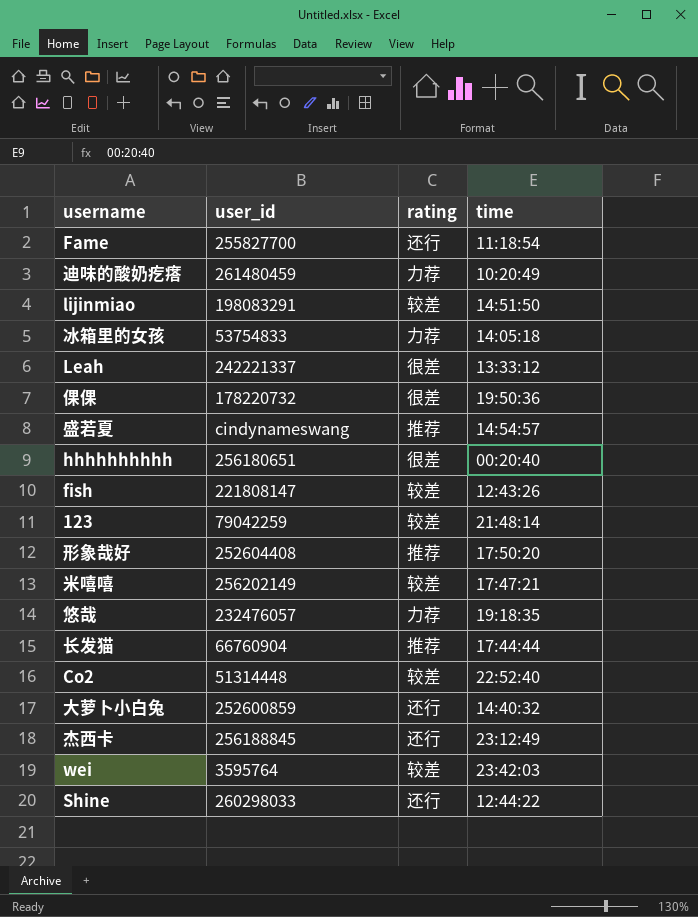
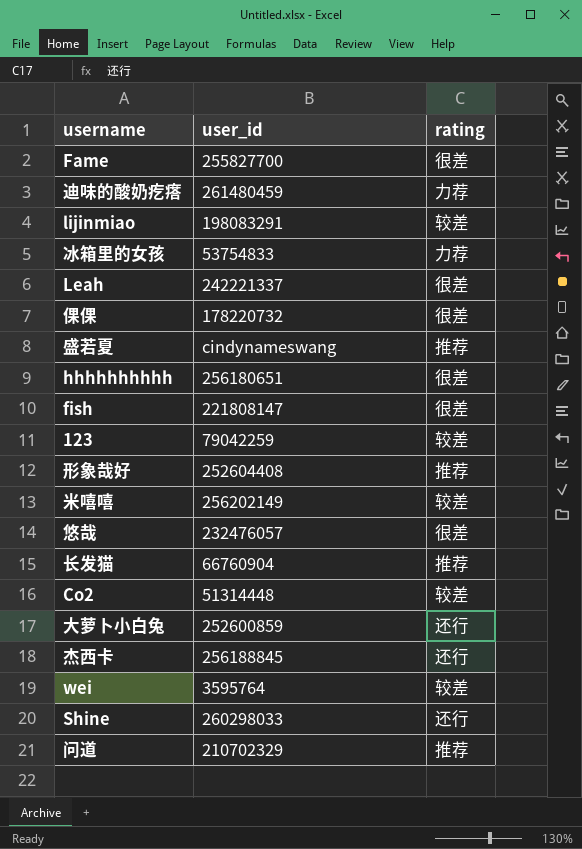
column time | position: 4 -> none
Fame | rating: 还行 -> 很差
fish | rating: 较差 -> 很差
悠哉 | rating: 力荐 -> 很差
row 问道: none -> 210702329 | 推荐

